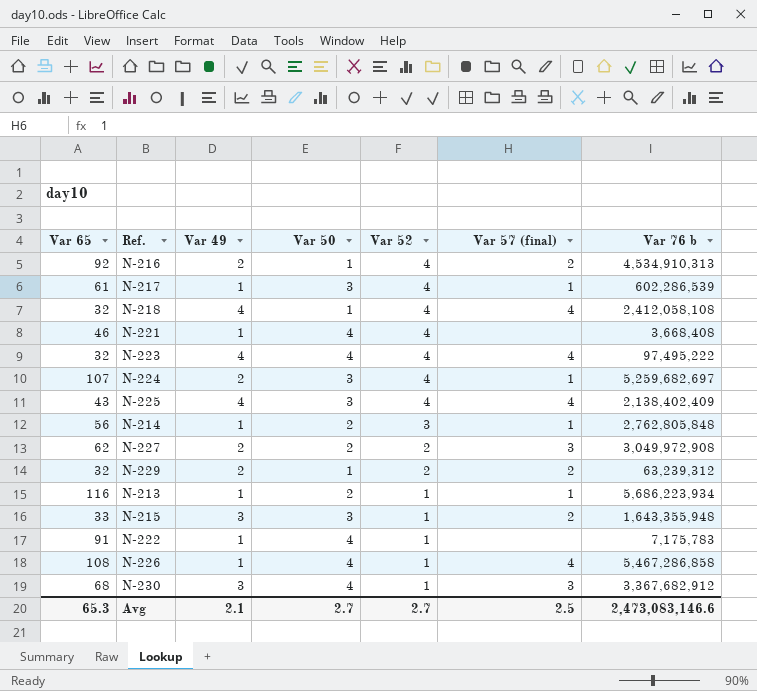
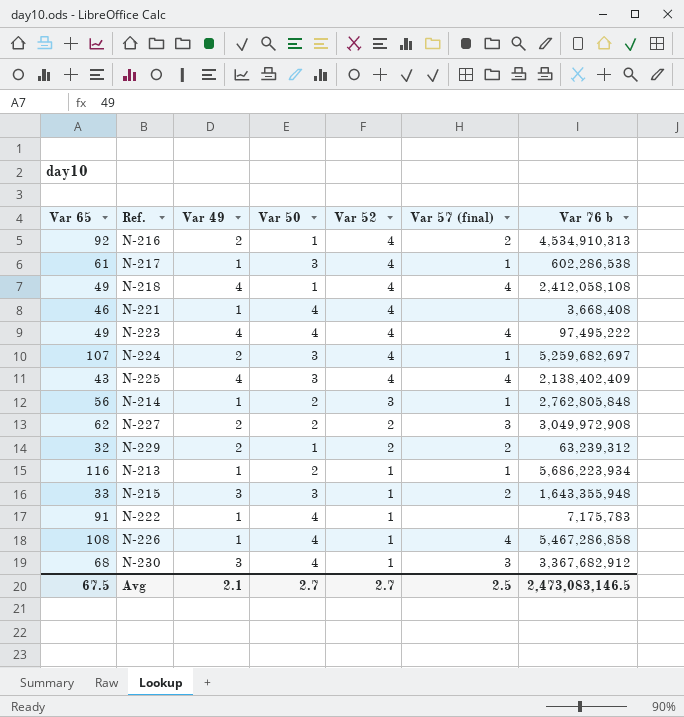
N-217 | Var 76 b: 602,286,539 -> 602,286,538
N-218 | Var 65: 32 -> 49
N-223 | Var 65: 32 -> 49
Avg | Var 65: 65.3 -> 67.5
Avg | Var 76 b: 2,473,083,146.6 -> 2,473,083,146.5

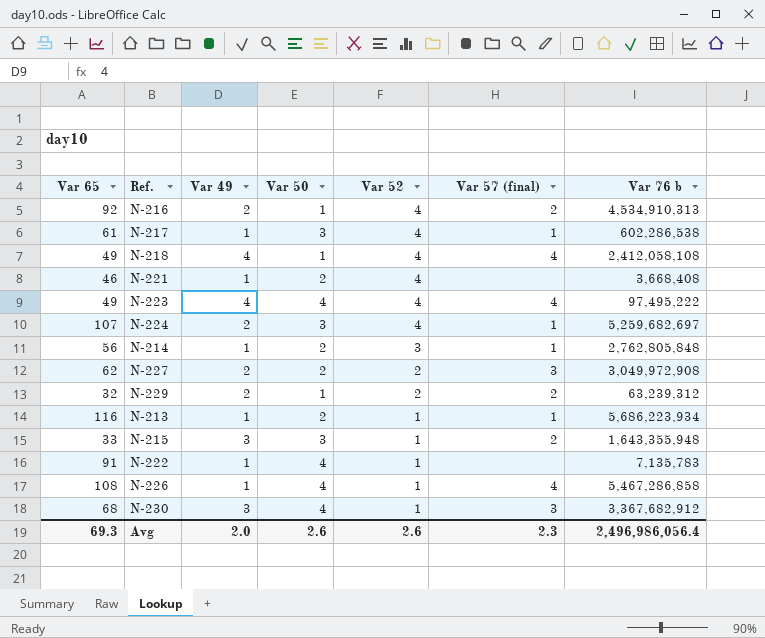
row N-225: 43 | 4 | 3 | 4 | 4 | 2,138,402,409 -> none
N-221 | Var 50: 4 -> 2
N-222 | Var 76 b: 7,175,783 -> 7,135,783
Avg | Var 65: 67.5 -> 69.3
Avg | Var 49: 2.1 -> 2.0
Avg | Var 50: 2.7 -> 2.6
Avg | Var 52: 2.7 -> 2.6
Avg | Var 57 (final): 2.5 -> 2.3
Avg | Var 76 b: 2,473,083,146.5 -> 2,496,986,056.4

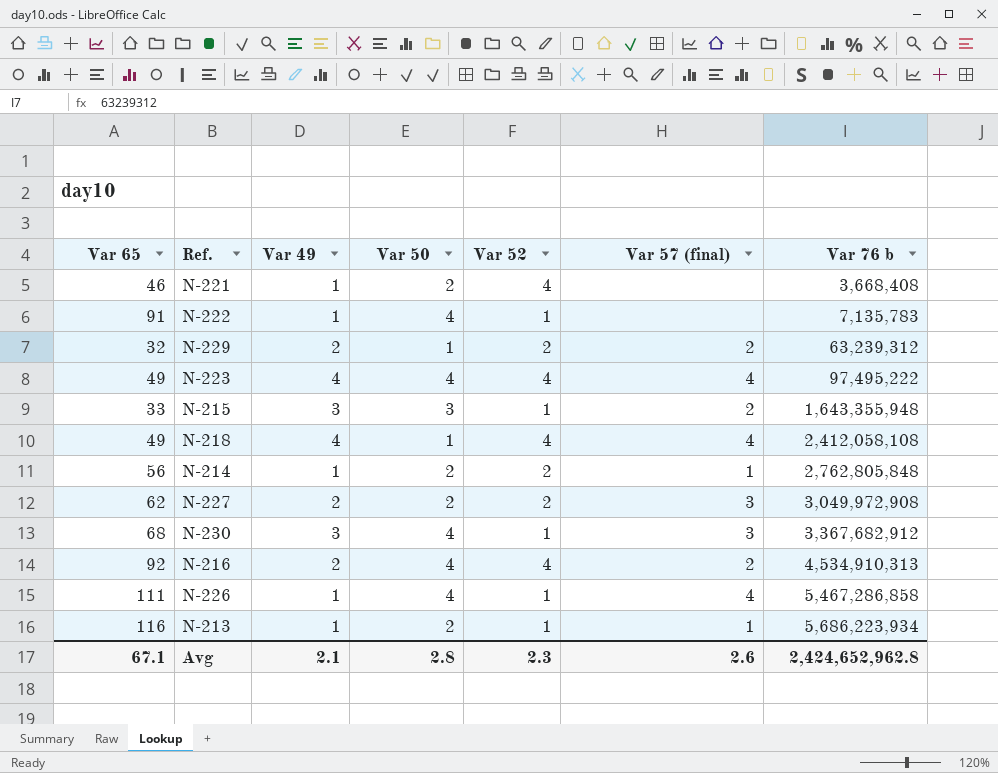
row order: Var 52 descending -> Var 76 b ascending
row N-217: 61 | 1 | 3 | 4 | 1 | 602,286,538 -> none
row N-224: 107 | 2 | 3 | 4 | 1 | 5,259,682,697 -> none
N-214 | Var 52: 3 -> 2
N-216 | Var 50: 1 -> 4
N-226 | Var 65: 108 -> 111
Avg | Var 65: 69.3 -> 67.1
Avg | Var 49: 2.0 -> 2.1
Avg | Var 50: 2.6 -> 2.8
Avg | Var 52: 2.6 -> 2.3
Avg | Var 57 (final): 2.3 -> 2.6
Avg | Var 76 b: 2,496,986,056.4 -> 2,424,652,962.8

